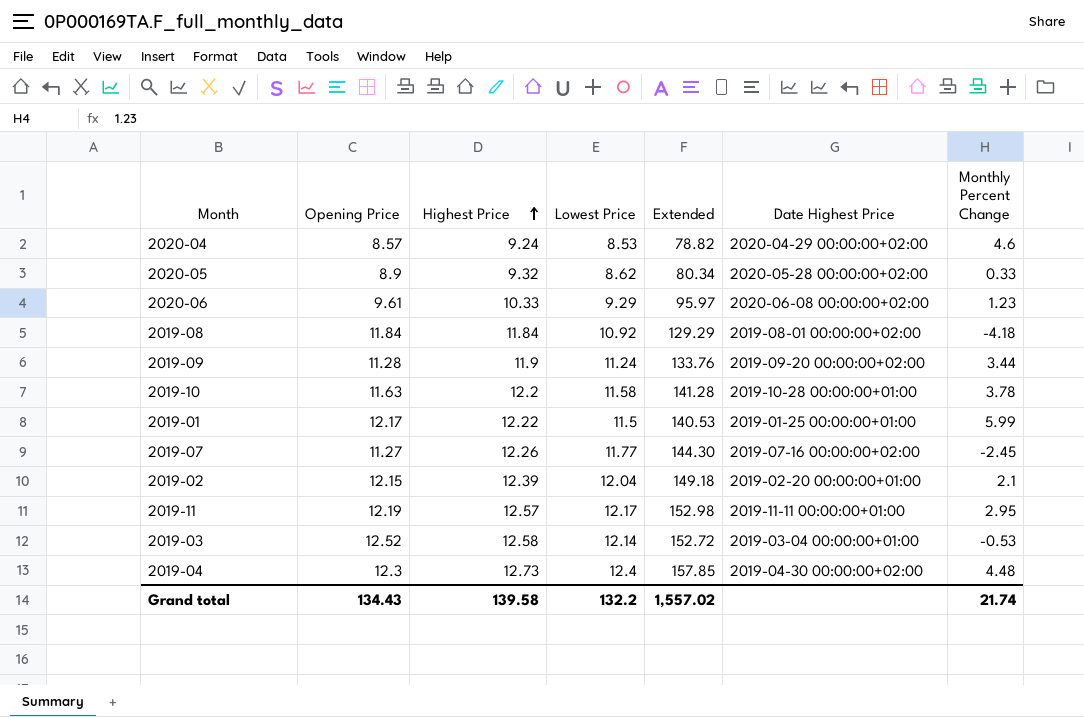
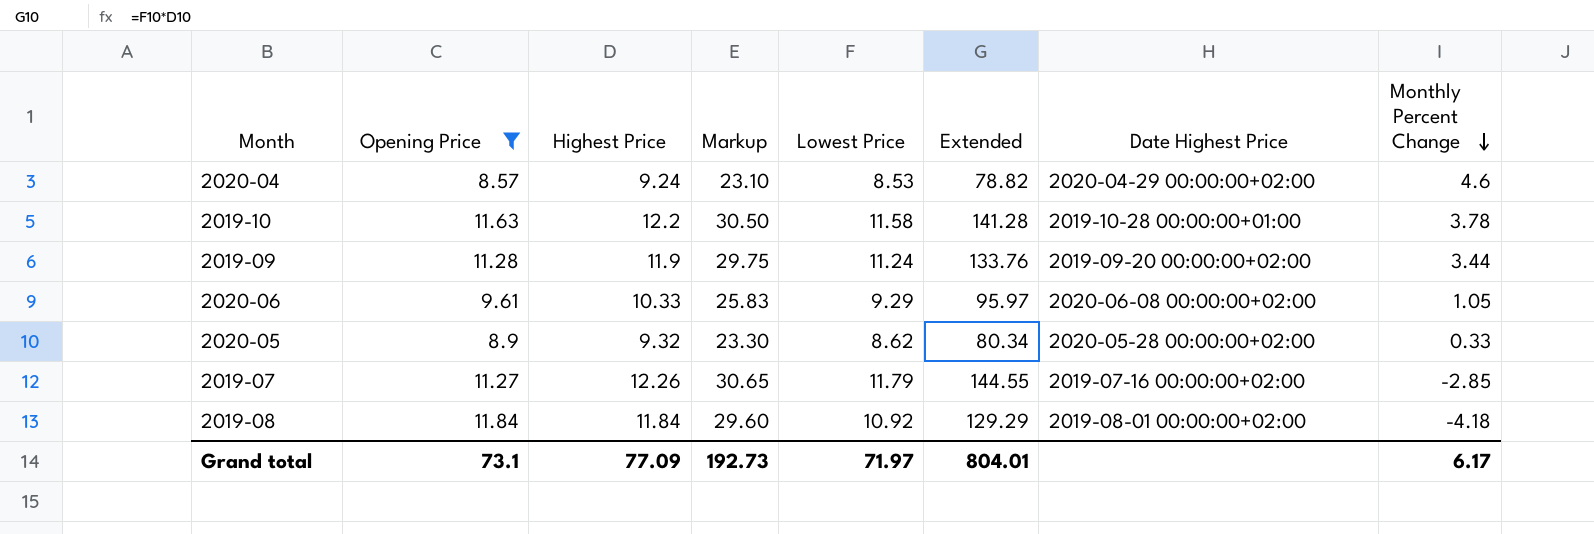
filter: none -> Opening Price <= 11.84
row order: Highest Price ascending -> Monthly Percent Change descending
column Markup | formula: none -> [Highest Price] * 2.5
2020-06 | Monthly Percent Change: 1.23 -> 1.05
2019-07 | Lowest Price: 11.77 -> 11.79
2019-07 | Extended: 144.30 -> 144.55
2019-07 | Monthly Percent Change: -2.45 -> -2.85
Grand total | Opening Price: 134.43 -> 73.1
Grand total | Highest Price: 139.58 -> 77.09
Grand total | Lowest Price: 132.2 -> 71.97
Grand total | Extended: 1,557.02 -> 804.01
Grand total | Monthly Percent Change: 21.74 -> 6.17

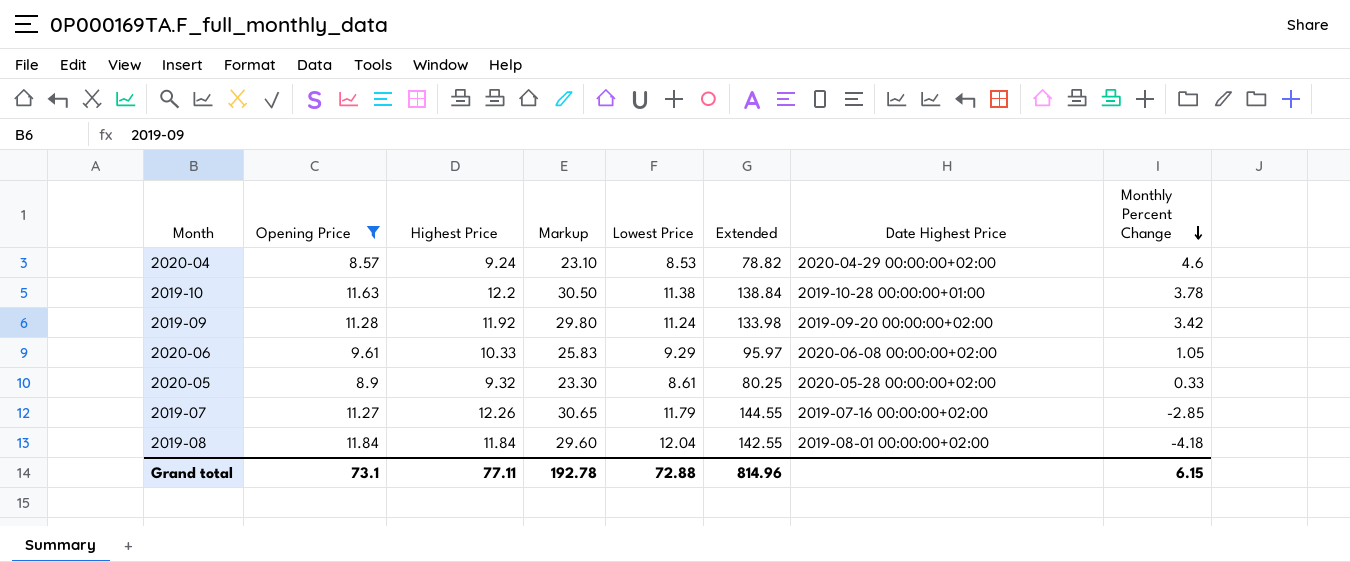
2019-10 | Lowest Price: 11.58 -> 11.38
2019-10 | Extended: 141.28 -> 138.84
2019-09 | Highest Price: 11.9 -> 11.92
2019-09 | Markup: 29.75 -> 29.80
2019-09 | Extended: 133.76 -> 133.98
2019-09 | Monthly Percent Change: 3.44 -> 3.42
2020-05 | Lowest Price: 8.62 -> 8.61
2020-05 | Extended: 80.34 -> 80.25
2019-08 | Lowest Price: 10.92 -> 12.04
2019-08 | Extended: 129.29 -> 142.55
Grand total | Highest Price: 77.09 -> 77.11
Grand total | Markup: 192.73 -> 192.78
Grand total | Lowest Price: 71.97 -> 72.88
Grand total | Extended: 804.01 -> 814.96
Grand total | Monthly Percent Change: 6.17 -> 6.15

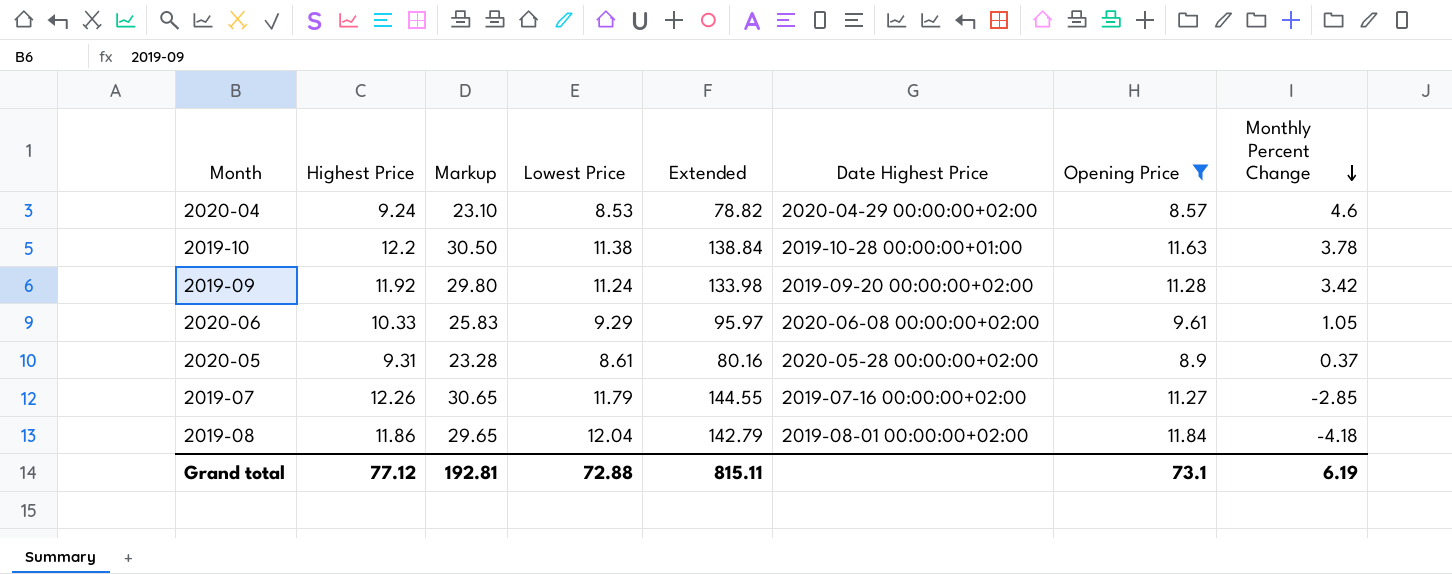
column Opening Price | position: 2 -> 7
2020-05 | Highest Price: 9.32 -> 9.31
2020-05 | Markup: 23.30 -> 23.28
2020-05 | Extended: 80.25 -> 80.16
2020-05 | Monthly Percent Change: 0.33 -> 0.37
2019-08 | Highest Price: 11.84 -> 11.86
2019-08 | Markup: 29.60 -> 29.65
2019-08 | Extended: 142.55 -> 142.79
Grand total | Highest Price: 77.11 -> 77.12
Grand total | Markup: 192.78 -> 192.81
Grand total | Extended: 814.96 -> 815.11
Grand total | Monthly Percent Change: 6.15 -> 6.19

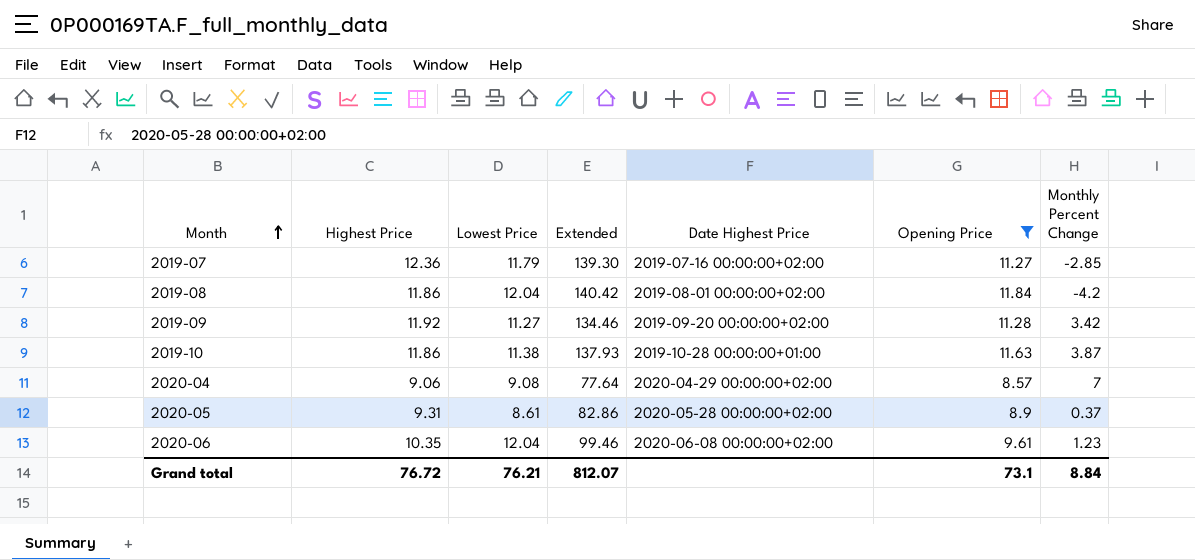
row order: Monthly Percent Change descending -> Month ascending
column Markup | formula: [Highest Price] * 2.5 -> none
column Extended | formula: [Highest Price] * [Lowest Price] -> [Highest Price] * [Opening Price]
2019-07 | Highest Price: 12.26 -> 12.36
2019-08 | Monthly Percent Change: -4.18 -> -4.2
2019-09 | Lowest Price: 11.24 -> 11.27
2019-10 | Highest Price: 12.2 -> 11.86
2019-10 | Monthly Percent Change: 3.78 -> 3.87
2020-04 | Highest Price: 9.24 -> 9.06
2020-04 | Lowest Price: 8.53 -> 9.08
2020-04 | Monthly Percent Change: 4.6 -> 7
2020-06 | Highest Price: 10.33 -> 10.35
2020-06 | Lowest Price: 9.29 -> 12.04
2020-06 | Monthly Percent Change: 1.05 -> 1.23
Grand total | Highest Price: 77.12 -> 76.72
Grand total | Lowest Price: 72.88 -> 76.21
Grand total | Extended: 815.11 -> 812.07
Grand total | Monthly Percent Change: 6.19 -> 8.84

